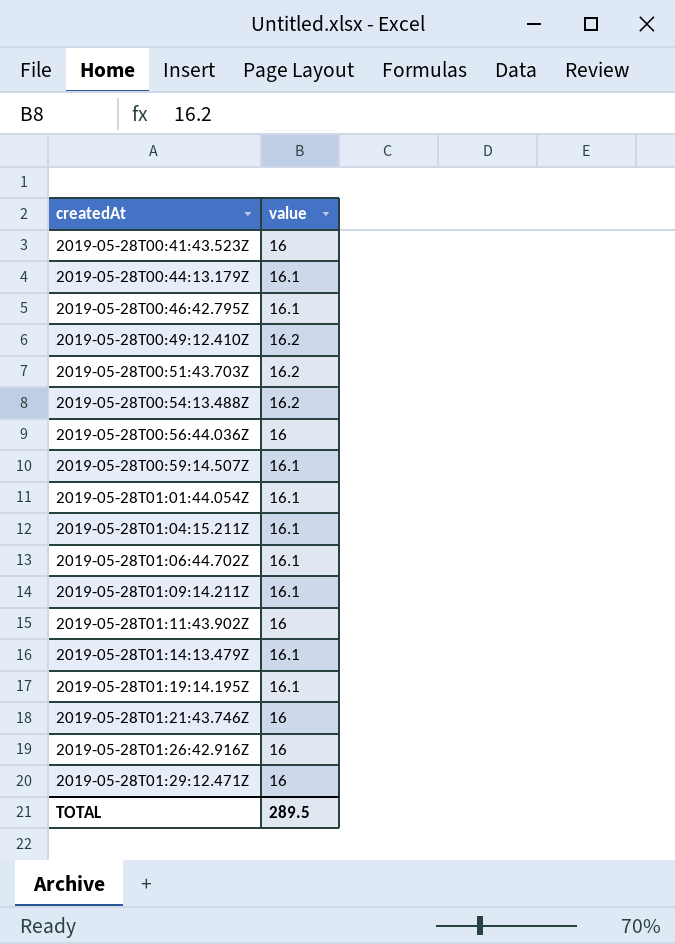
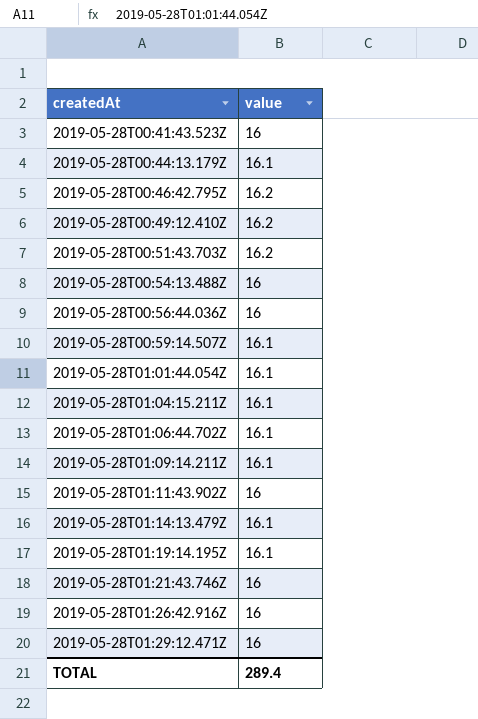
2019-05-28T00:46:42.795Z | value: 16.1 -> 16.2
2019-05-28T00:54:13.488Z | value: 16.2 -> 16
TOTAL | value: 289.5 -> 289.4

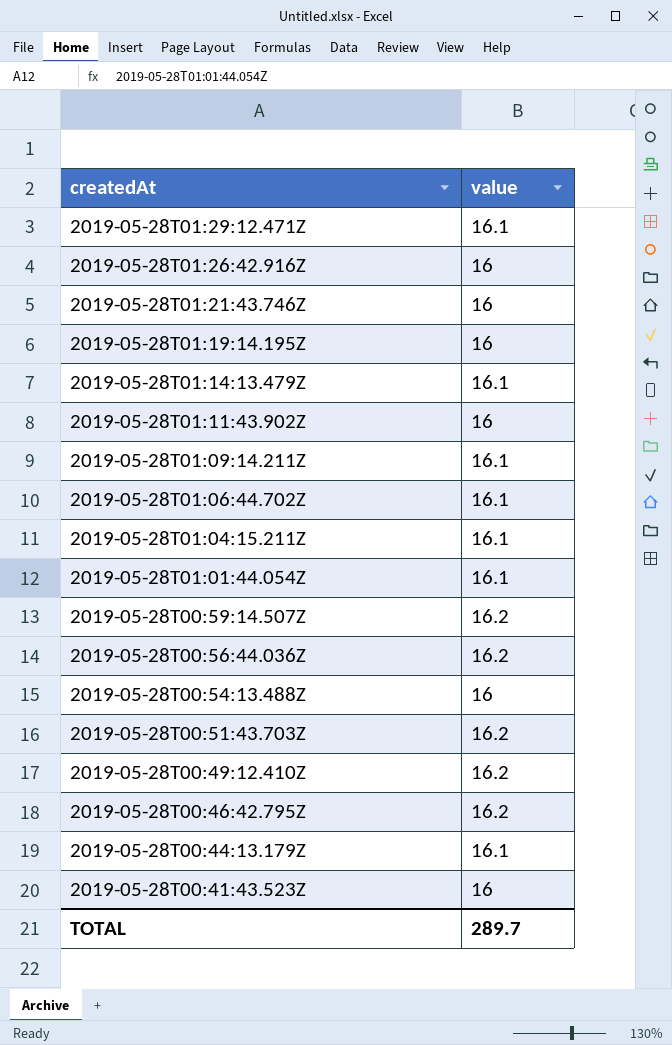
row order: createdAt ascending -> createdAt descending
2019-05-28T01:29:12.471Z | value: 16 -> 16.1
2019-05-28T01:19:14.195Z | value: 16.1 -> 16
2019-05-28T00:59:14.507Z | value: 16.1 -> 16.2
2019-05-28T00:56:44.036Z | value: 16 -> 16.2
TOTAL | value: 289.4 -> 289.7

